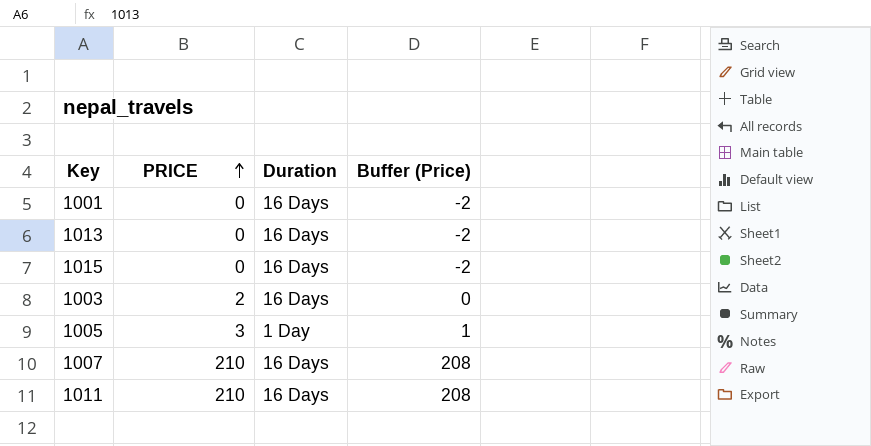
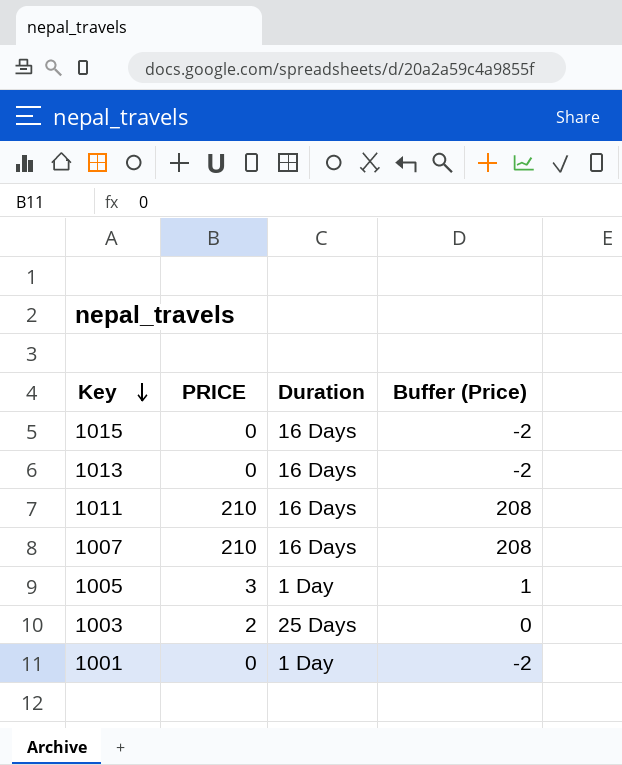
row order: PRICE ascending -> Key descending
1003 | Duration: 16 Days -> 25 Days
1001 | Duration: 16 Days -> 1 Day

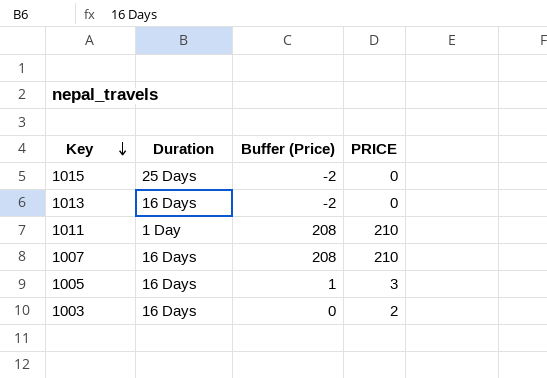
column PRICE | position: 2 -> 4
row 1001: 0 | 1 Day | -2 -> none
1015 | Duration: 16 Days -> 25 Days
1011 | Duration: 16 Days -> 1 Day
1005 | Duration: 1 Day -> 16 Days
1003 | Duration: 25 Days -> 16 Days

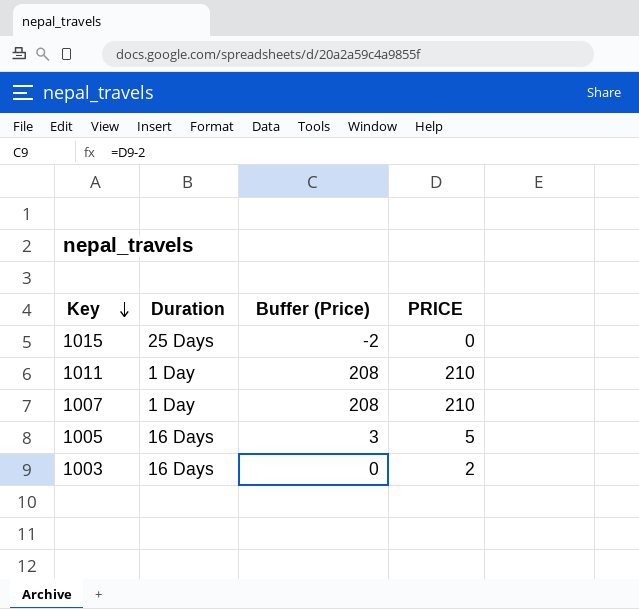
row 1013: 16 Days | -2 | 0 -> none
1007 | Duration: 16 Days -> 1 Day
1005 | Buffer (Price): 1 -> 3
1005 | PRICE: 3 -> 5

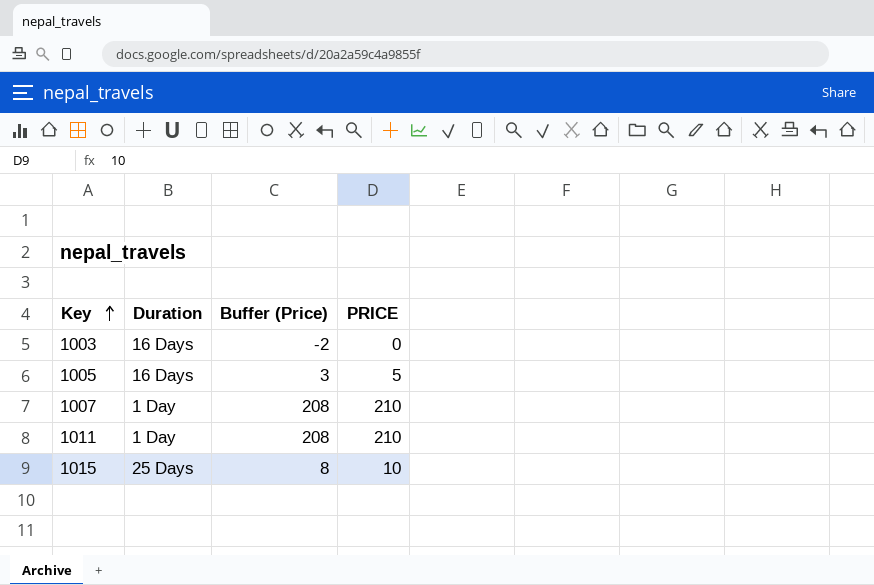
row order: Key descending -> Key ascending
1003 | Buffer (Price): 0 -> -2
1003 | PRICE: 2 -> 0
1015 | Buffer (Price): -2 -> 8
1015 | PRICE: 0 -> 10

